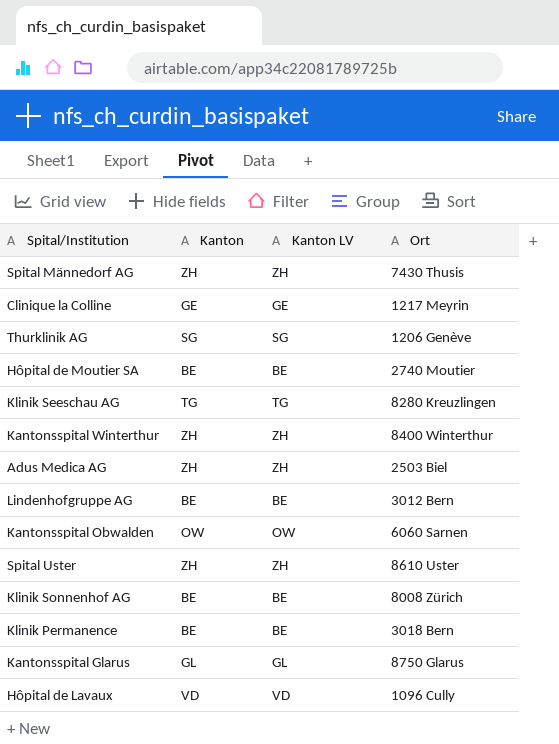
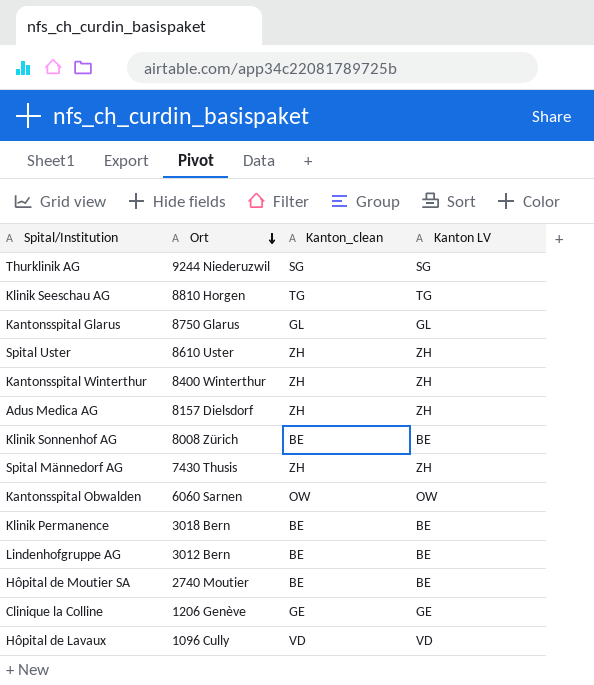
row order: none -> Ort descending
column Ort | position: 4 -> 2
column name: Kanton -> Kanton_clean
Thurklinik AG | Ort: 1206 Genève -> 9244 Niederuzwil
Klinik Seeschau AG | Ort: 8280 Kreuzlingen -> 8810 Horgen
Adus Medica AG | Ort: 2503 Biel -> 8157 Dielsdorf
Clinique la Colline | Ort: 1217 Meyrin -> 1206 Genève

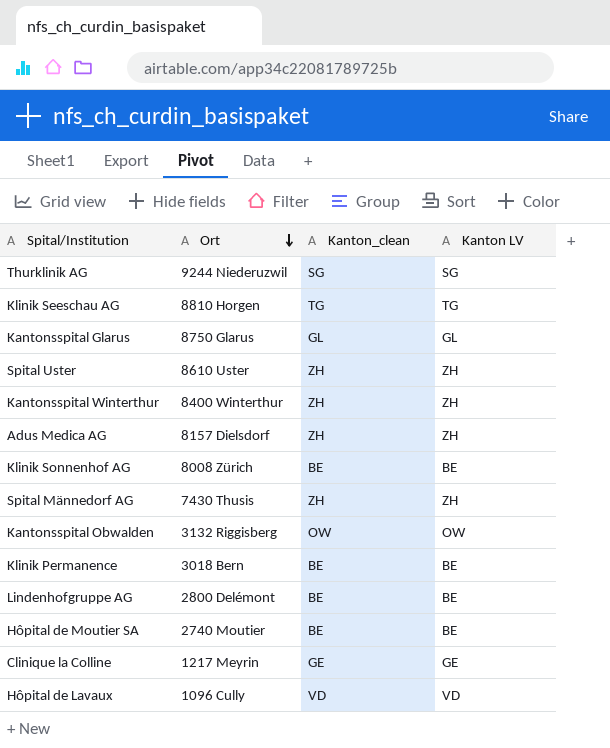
Kantonsspital Obwalden | Ort: 6060 Sarnen -> 3132 Riggisberg
Lindenhofgruppe AG | Ort: 3012 Bern -> 2800 Delémont
Clinique la Colline | Ort: 1206 Genève -> 1217 Meyrin

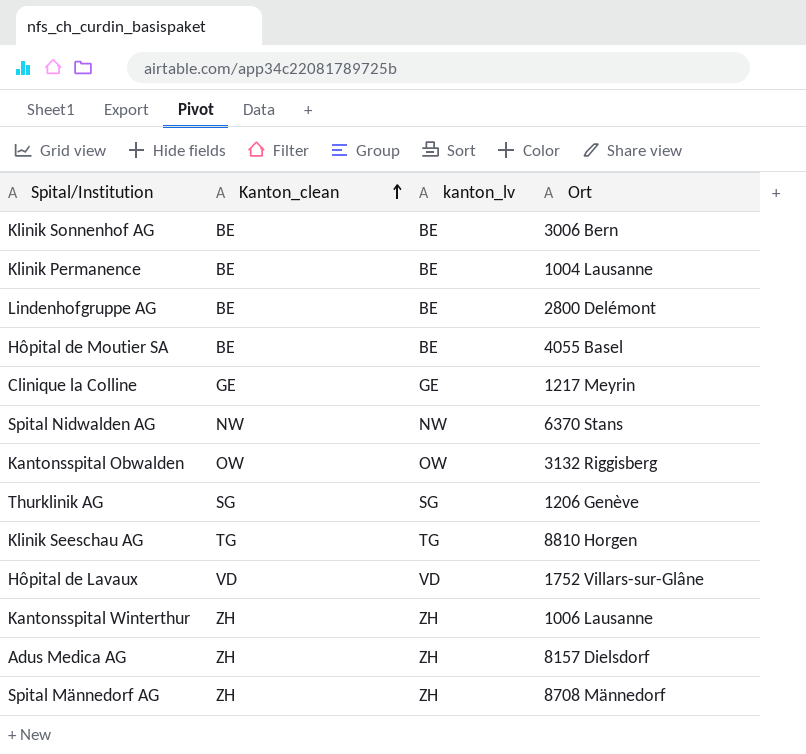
row order: Ort descending -> Kanton_clean ascending
column name: Kanton LV -> kanton_lv
column Ort | position: 2 -> 4
row Kantonsspital Glarus: 8750 Glarus | GL | GL -> none
row Spital Uster: 8610 Uster | ZH | ZH -> none
Klinik Sonnenhof AG | Ort: 8008 Zürich -> 3006 Bern
Klinik Permanence | Ort: 3018 Bern -> 1004 Lausanne
Hôpital de Moutier SA | Ort: 2740 Moutier -> 4055 Basel
row Spital Nidwalden AG: none -> NW | NW | 6370 Stans
Thurklinik AG | Ort: 9244 Niederuzwil -> 1206 Genève
Hôpital de Lavaux | Ort: 1096 Cully -> 1752 Villars-sur-Glâne
Kantonsspital Winterthur | Ort: 8400 Winterthur -> 1006 Lausanne
Spital Männedorf AG | Ort: 7430 Thusis -> 8708 Männedorf

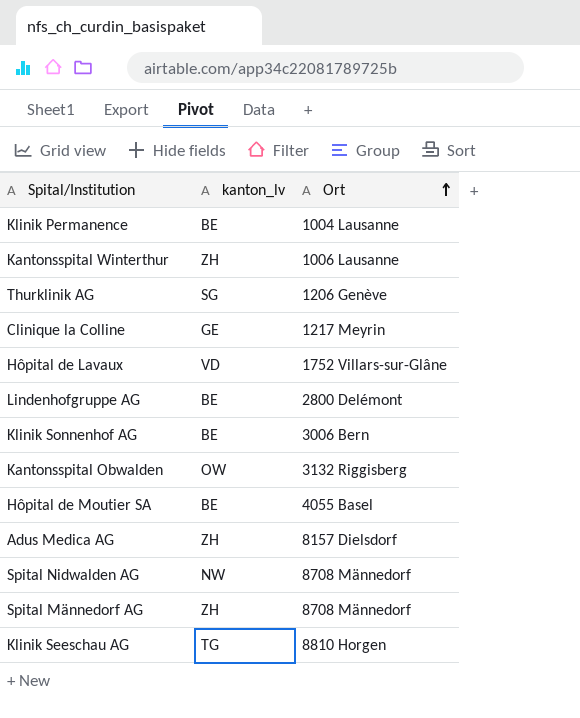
row order: Kanton_clean ascending -> Ort ascending
column Kanton_clean | position: 2 -> none
Spital Nidwalden AG | Ort: 6370 Stans -> 8708 Männedorf

